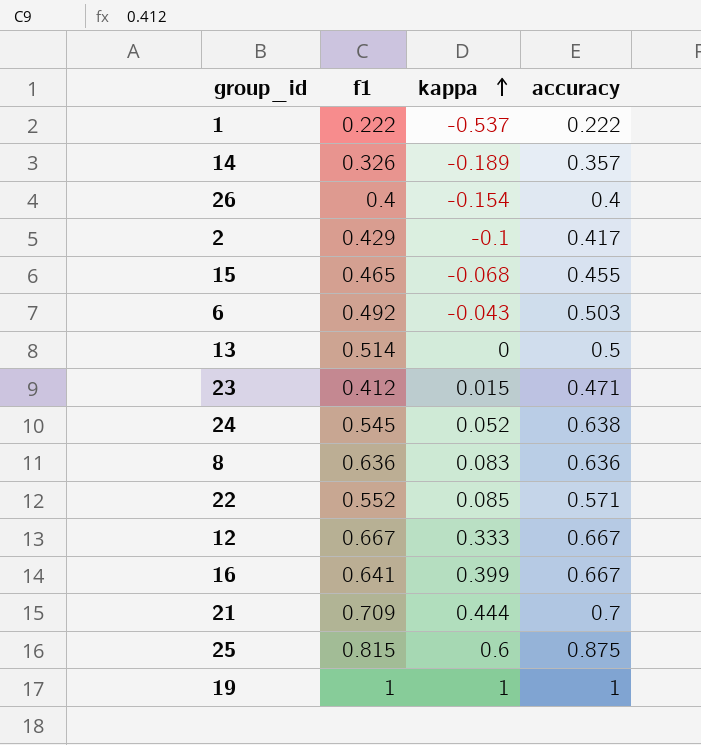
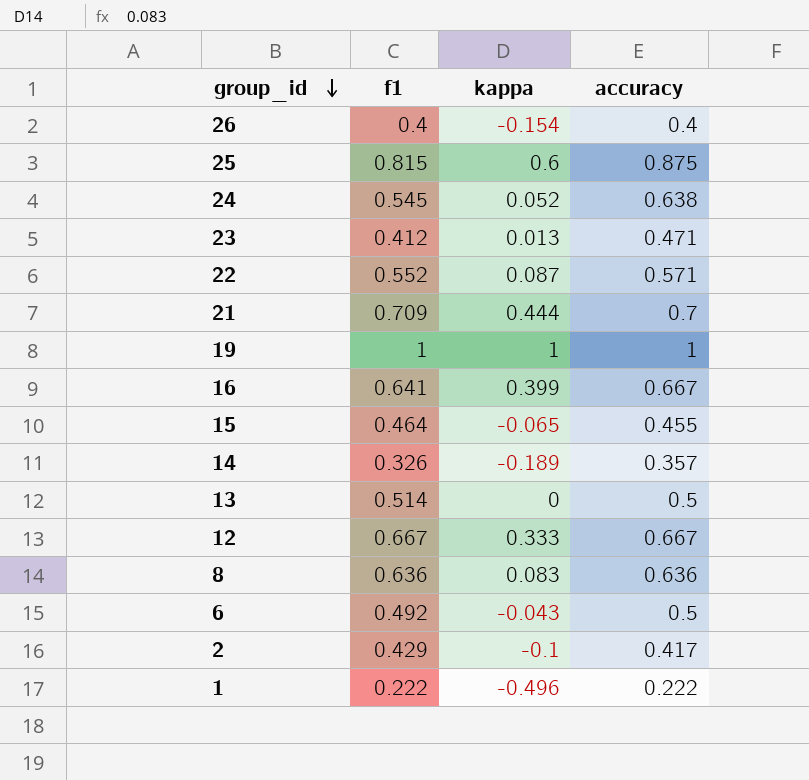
row order: kappa ascending -> group_id descending
23 | kappa: 0.015 -> 0.013
22 | kappa: 0.085 -> 0.087
15 | f1: 0.465 -> 0.464
15 | kappa: -0.068 -> -0.065
6 | accuracy: 0.503 -> 0.5
1 | kappa: -0.537 -> -0.496

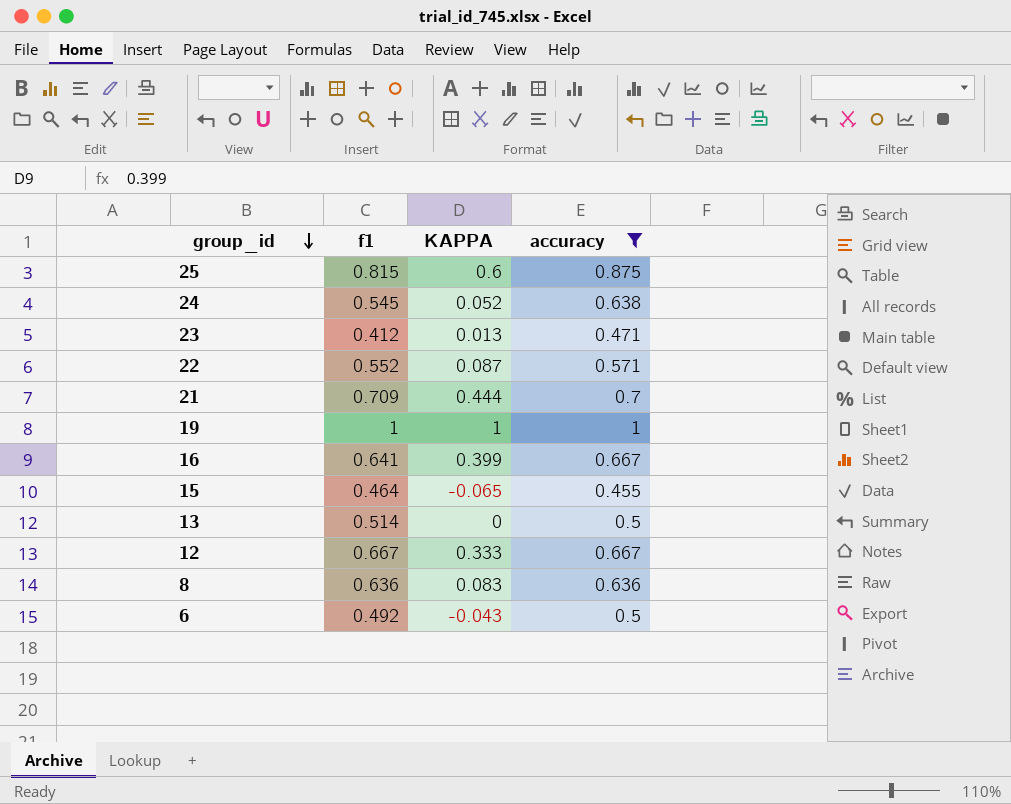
filter: none -> accuracy >= 0.455
column name: kappa -> KAPPA

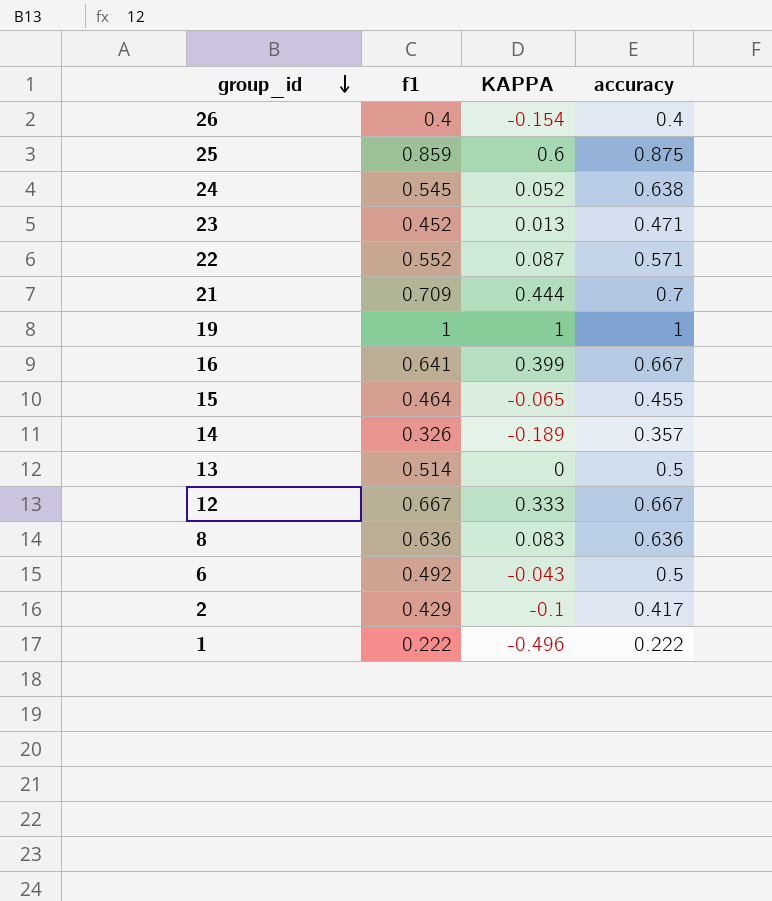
filter: accuracy >= 0.455 -> none
25 | f1: 0.815 -> 0.859
23 | f1: 0.412 -> 0.452

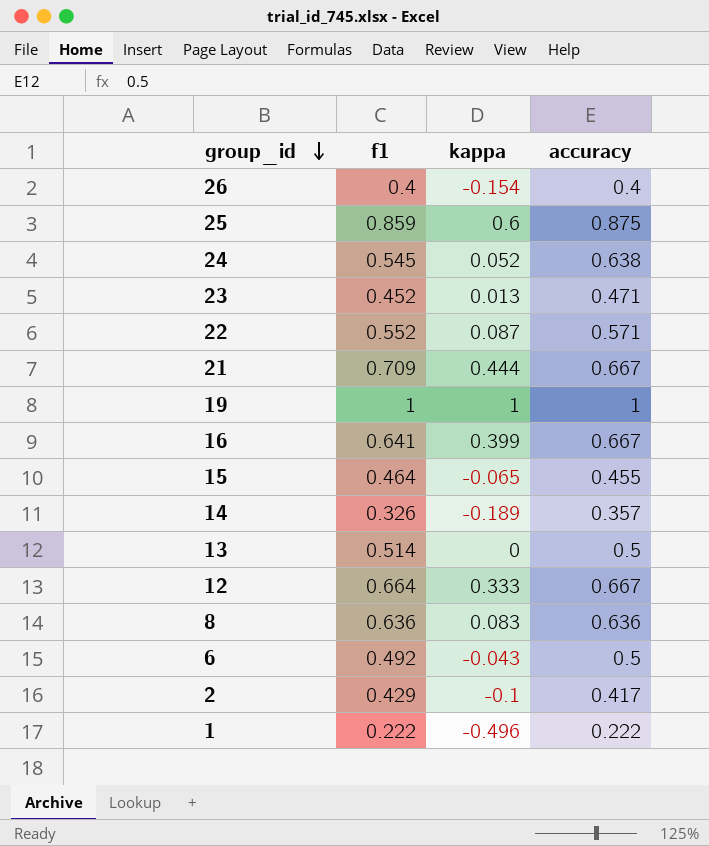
column name: KAPPA -> kappa
21 | accuracy: 0.7 -> 0.667
12 | f1: 0.667 -> 0.664

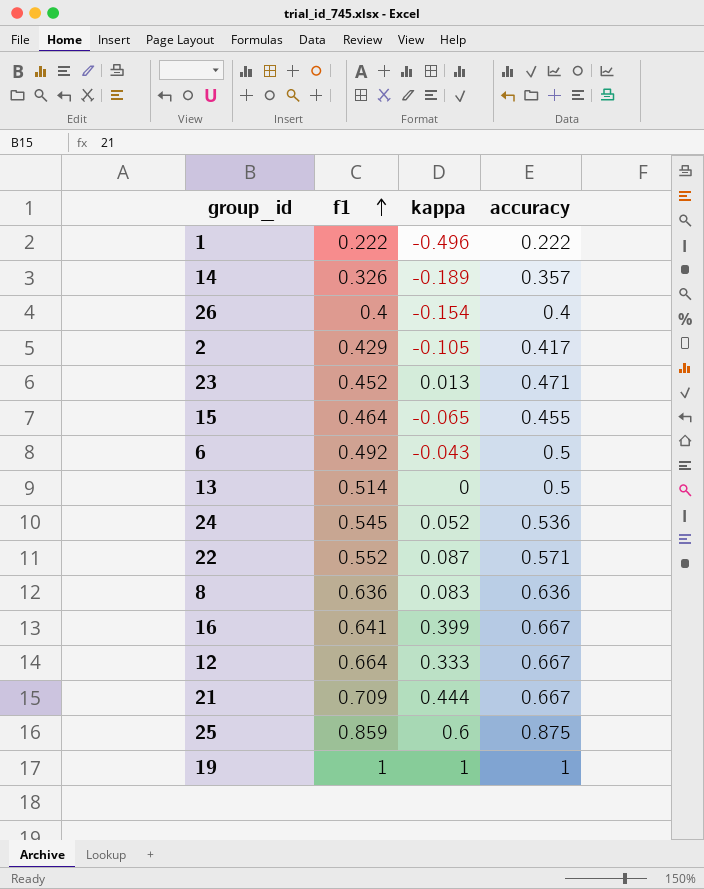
row order: group_id descending -> f1 ascending
2 | kappa: -0.1 -> -0.105
24 | accuracy: 0.638 -> 0.536

